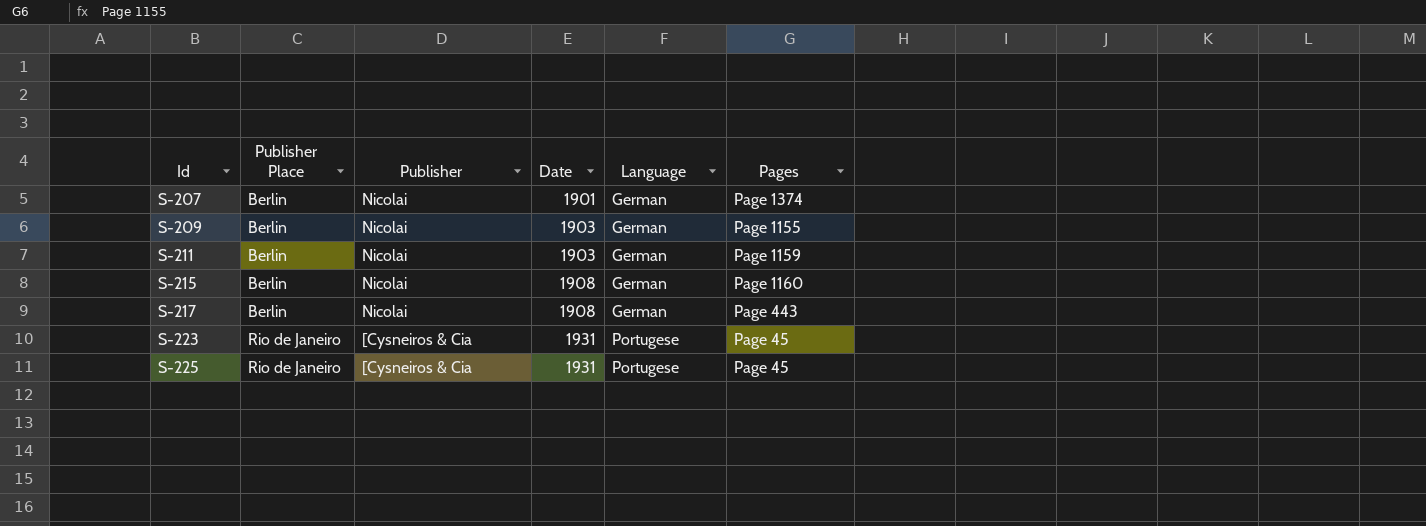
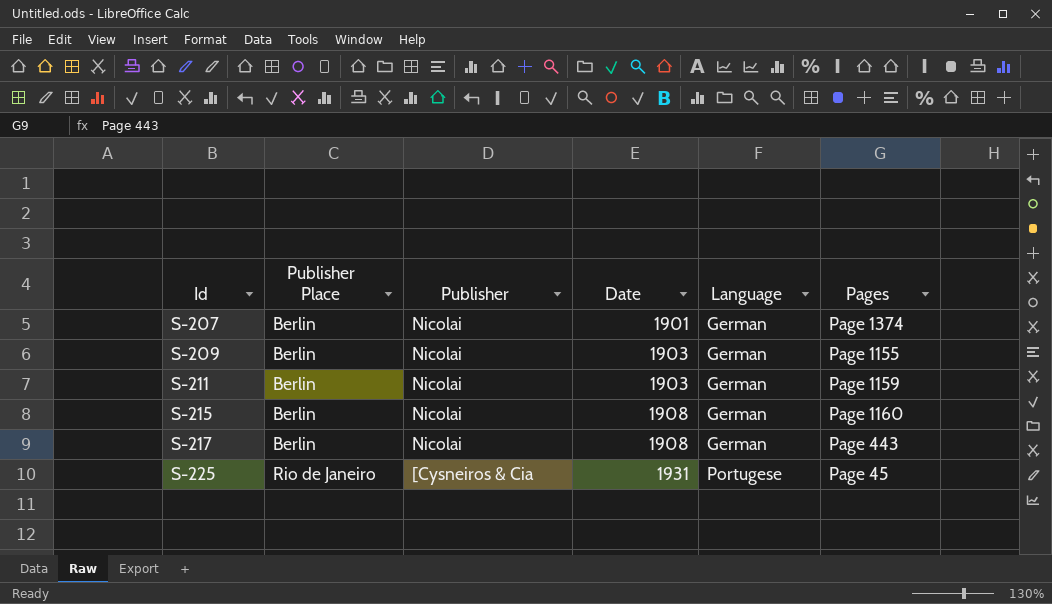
row S-223: Rio de Janeiro | [Cysneiros & Cia | 1931 | Portugese | Page 45 -> none

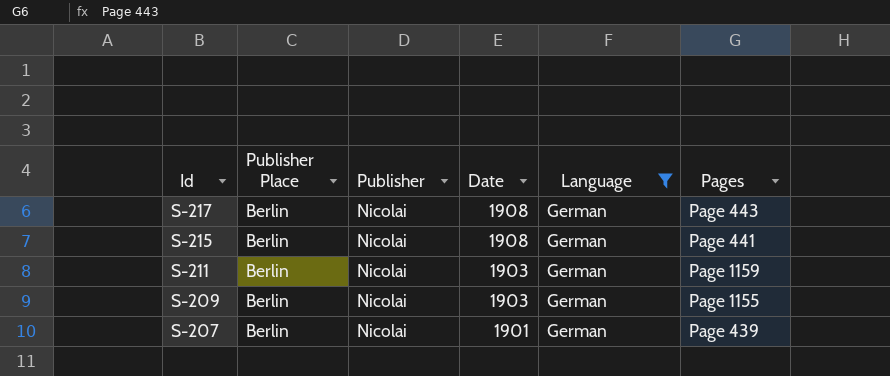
filter: none -> Language = German
row order: Id ascending -> Id descending
S-215 | Pages: Page 1160 -> Page 441
S-207 | Pages: Page 1374 -> Page 439

